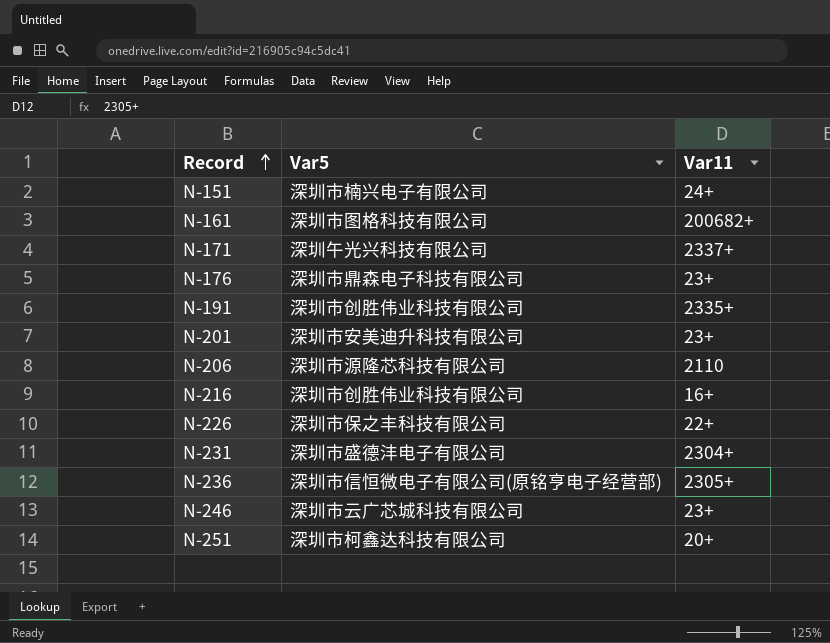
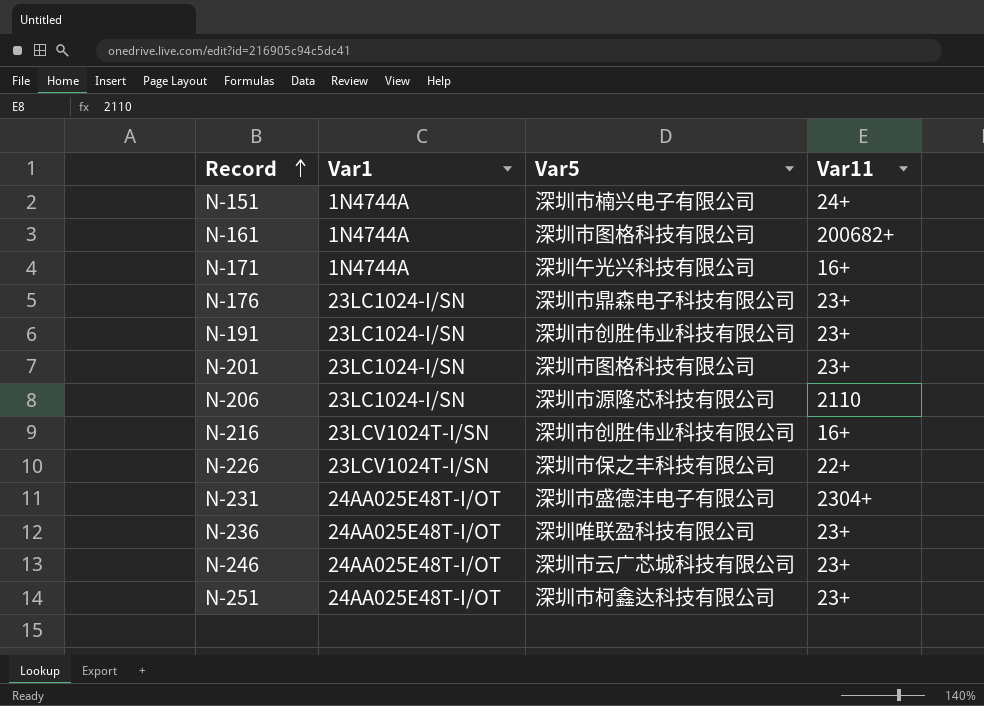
column Var1 | position: none -> 2
N-171 | Var11: 2337+ -> 16+
N-191 | Var11: 2335+ -> 23+
N-201 | Var5: 深圳市安美迪升科技有限公司 -> 深圳市图格科技有限公司
N-236 | Var5: 深圳市信恒微电子有限公司(原铭亨电子经营部) -> 深圳唯联盈科技有限公司
N-236 | Var11: 2305+ -> 23+
N-251 | Var11: 20+ -> 23+

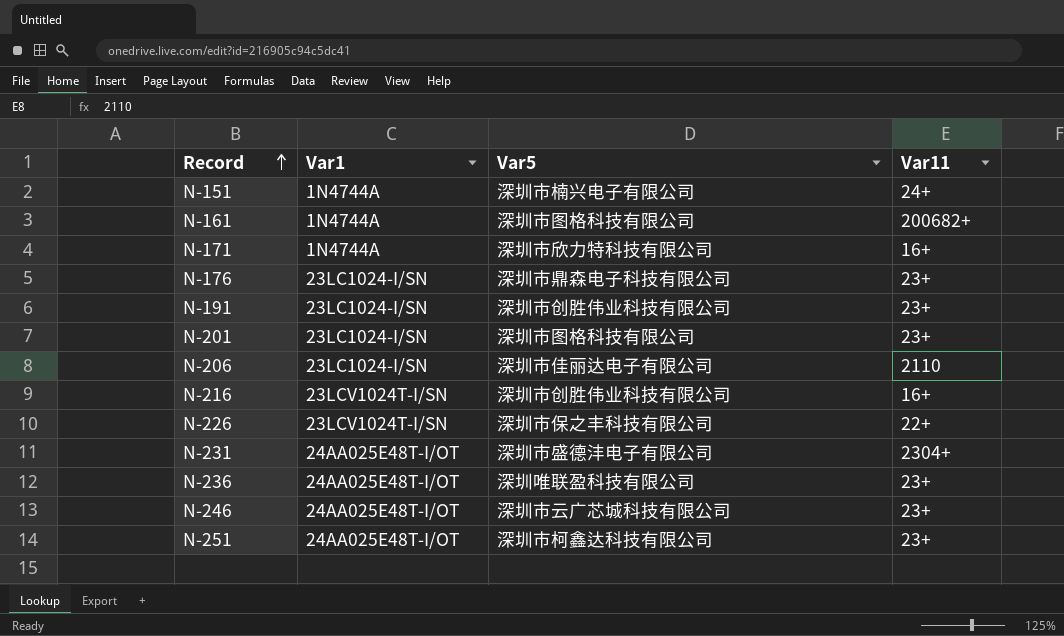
N-171 | Var5: 深圳午光兴科技有限公司 -> 深圳市欣力特科技有限公司
N-206 | Var5: 深圳市源隆芯科技有限公司 -> 深圳市佳丽达电子有限公司

